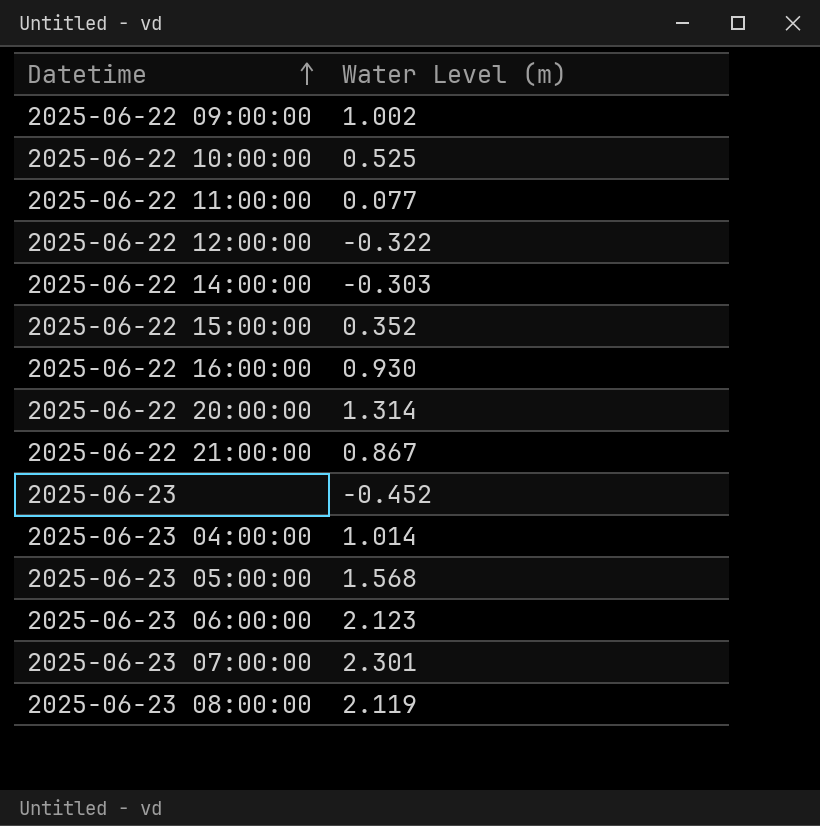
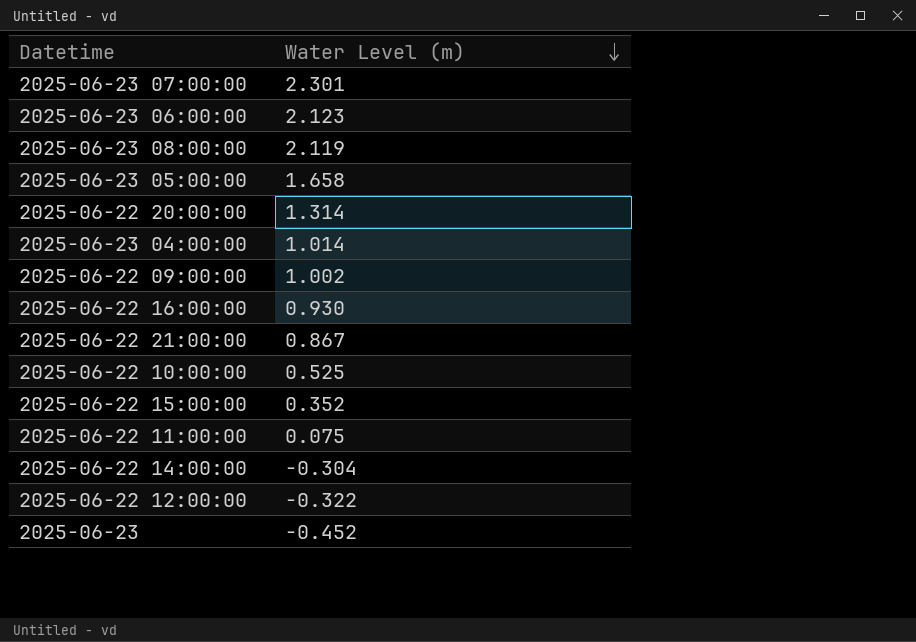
row order: Datetime ascending -> Water Level (m) descending
2025-06-23 05:00:00 | Water Level (m): 1.568 -> 1.658
2025-06-22 11:00:00 | Water Level (m): 0.077 -> 0.075
2025-06-22 14:00:00 | Water Level (m): -0.303 -> -0.304

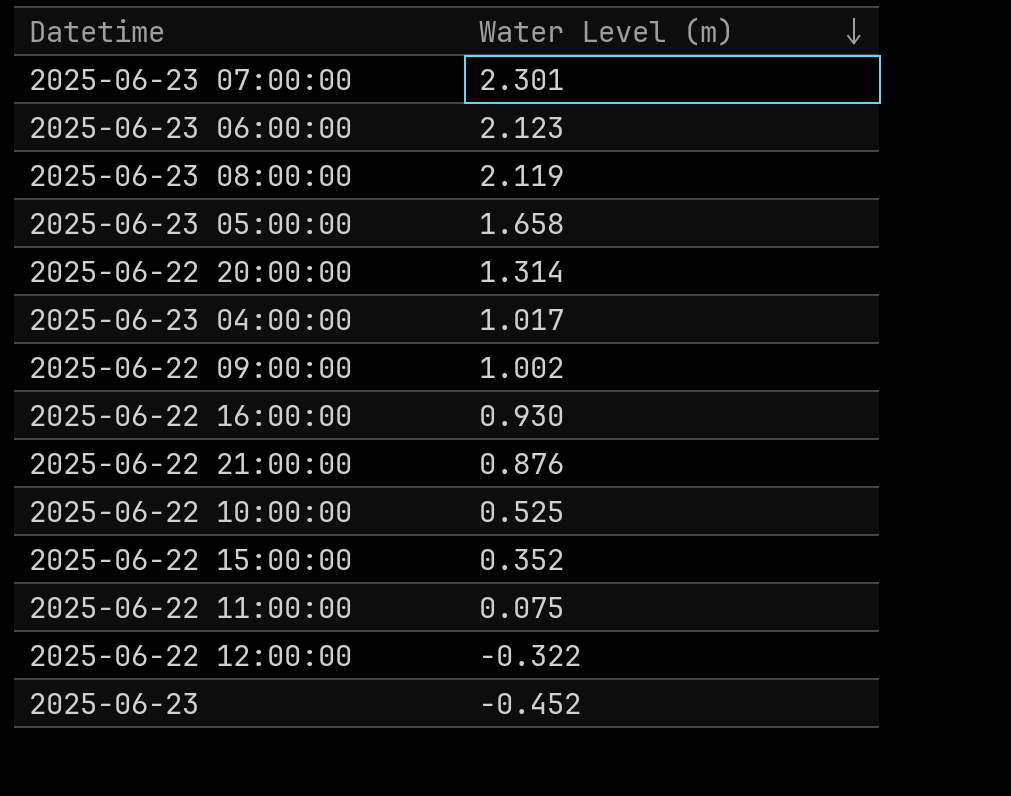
row 2025-06-22 14:00:00: -0.304 -> none
2025-06-23 04:00:00 | Water Level (m): 1.014 -> 1.017
2025-06-22 21:00:00 | Water Level (m): 0.867 -> 0.876

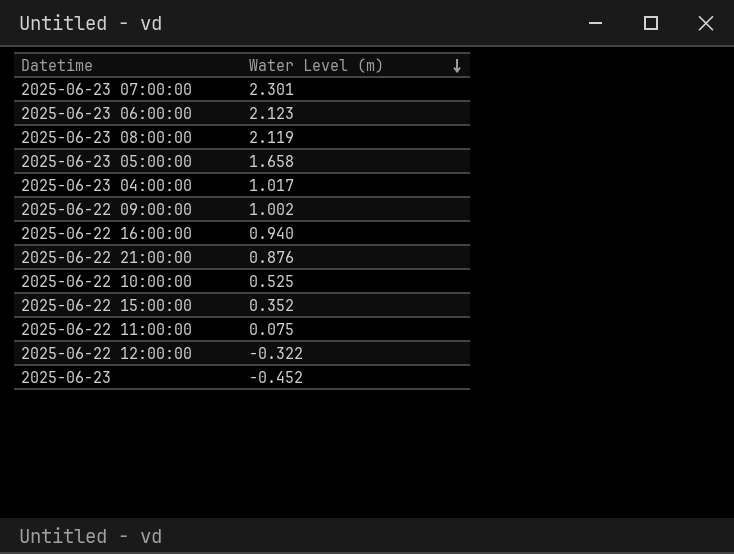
row 2025-06-22 20:00:00: 1.314 -> none
2025-06-22 16:00:00 | Water Level (m): 0.930 -> 0.940

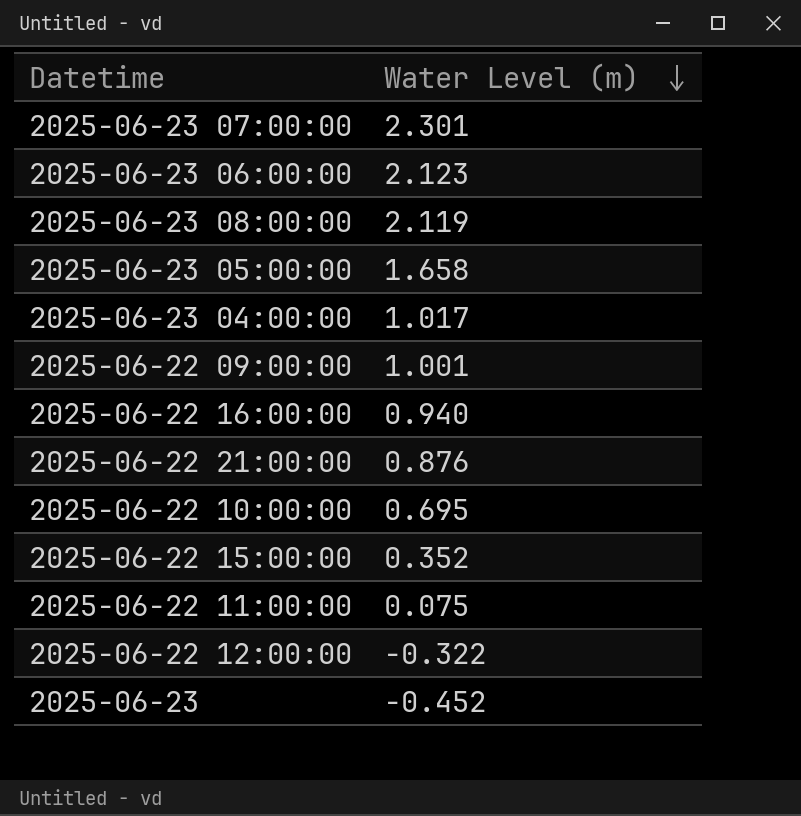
2025-06-22 09:00:00 | Water Level (m): 1.002 -> 1.001
2025-06-22 10:00:00 | Water Level (m): 0.525 -> 0.695

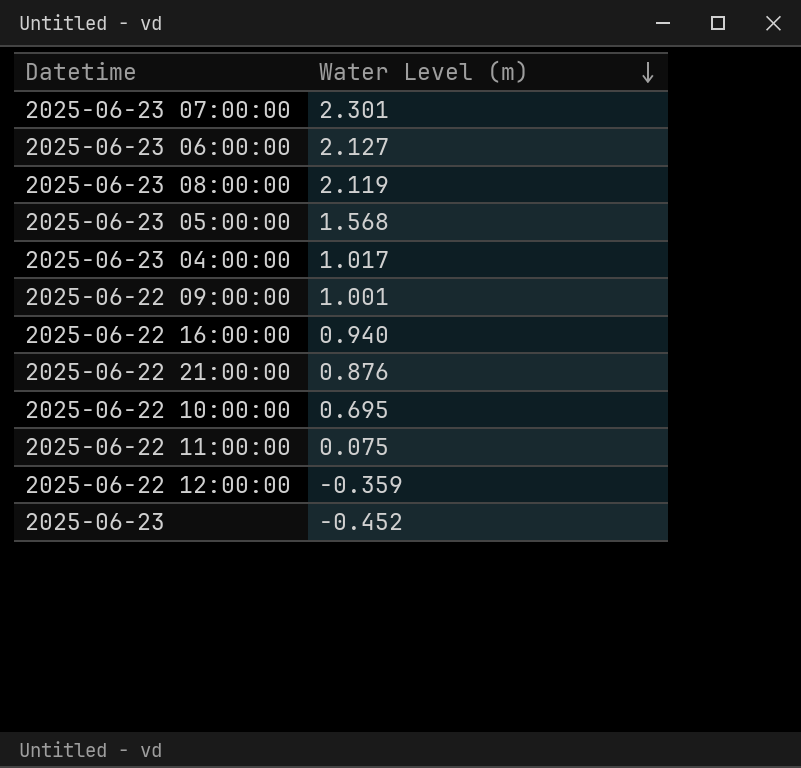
row 2025-06-22 15:00:00: 0.352 -> none
2025-06-23 06:00:00 | Water Level (m): 2.123 -> 2.127
2025-06-23 05:00:00 | Water Level (m): 1.658 -> 1.568
2025-06-22 12:00:00 | Water Level (m): -0.322 -> -0.359

